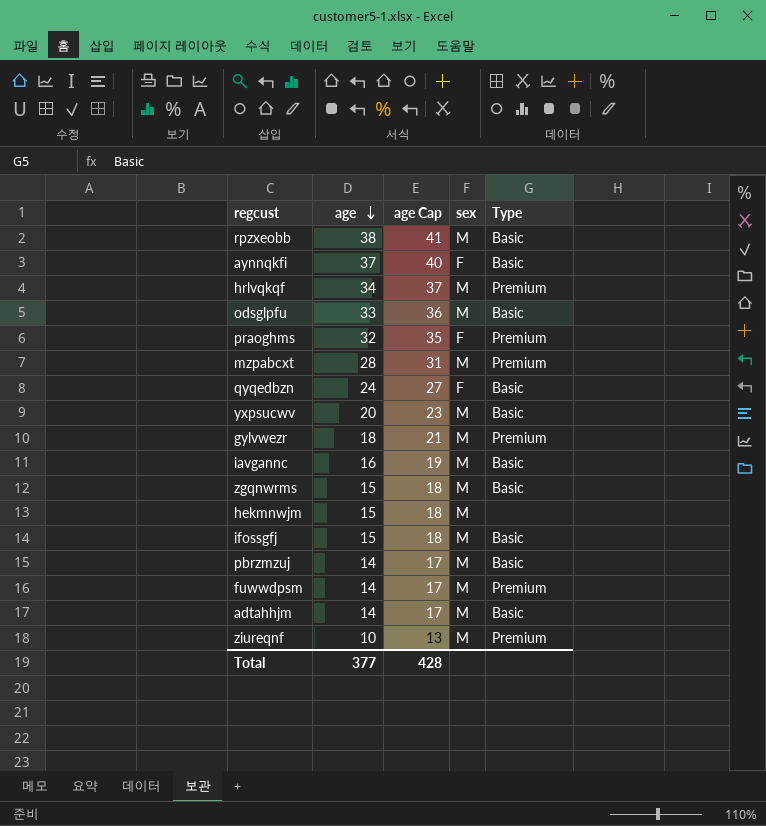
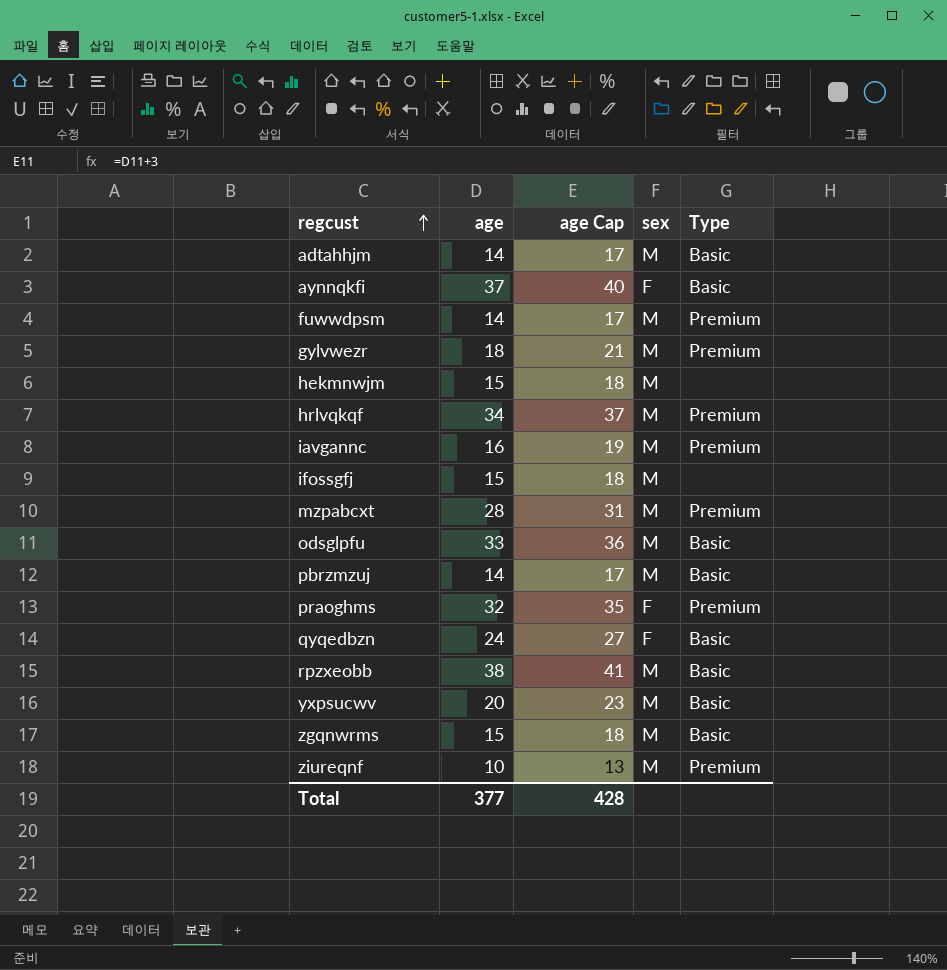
row order: age descending -> regcust ascending
iavgannc | Type: Basic -> Premium
ifossgfj | Type: Basic -> none

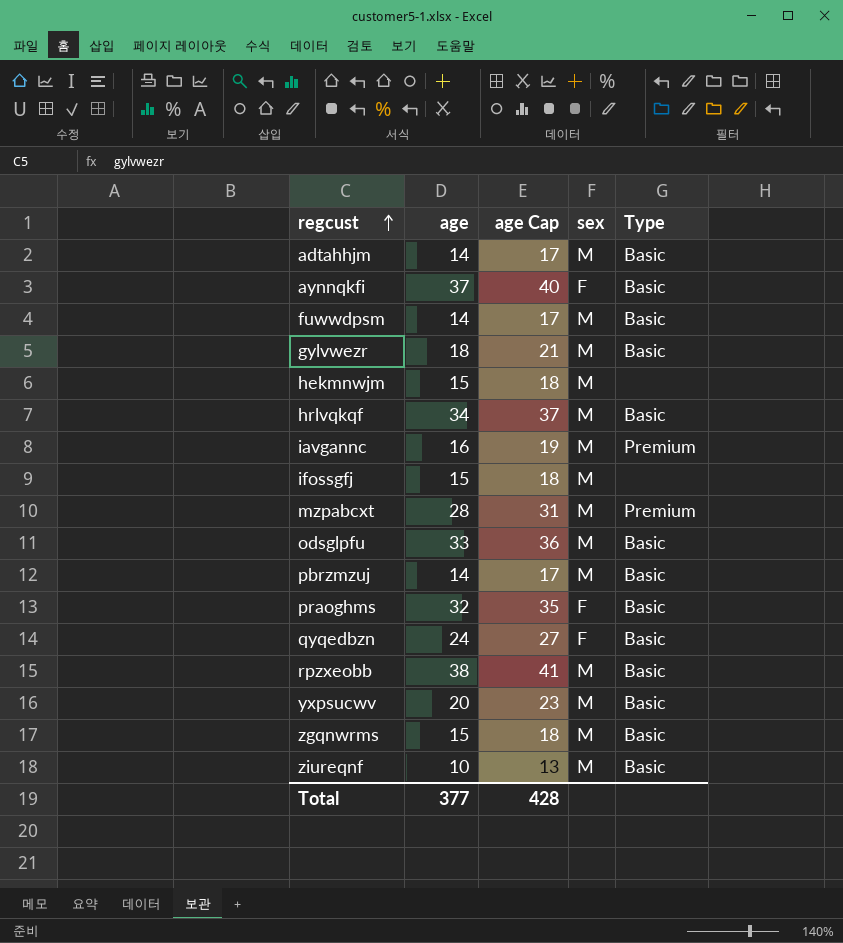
fuwwdpsm | Type: Premium -> Basic
gylvwezr | Type: Premium -> Basic
hrlvqkqf | Type: Premium -> Basic
praoghms | Type: Premium -> Basic
ziureqnf | Type: Premium -> Basic

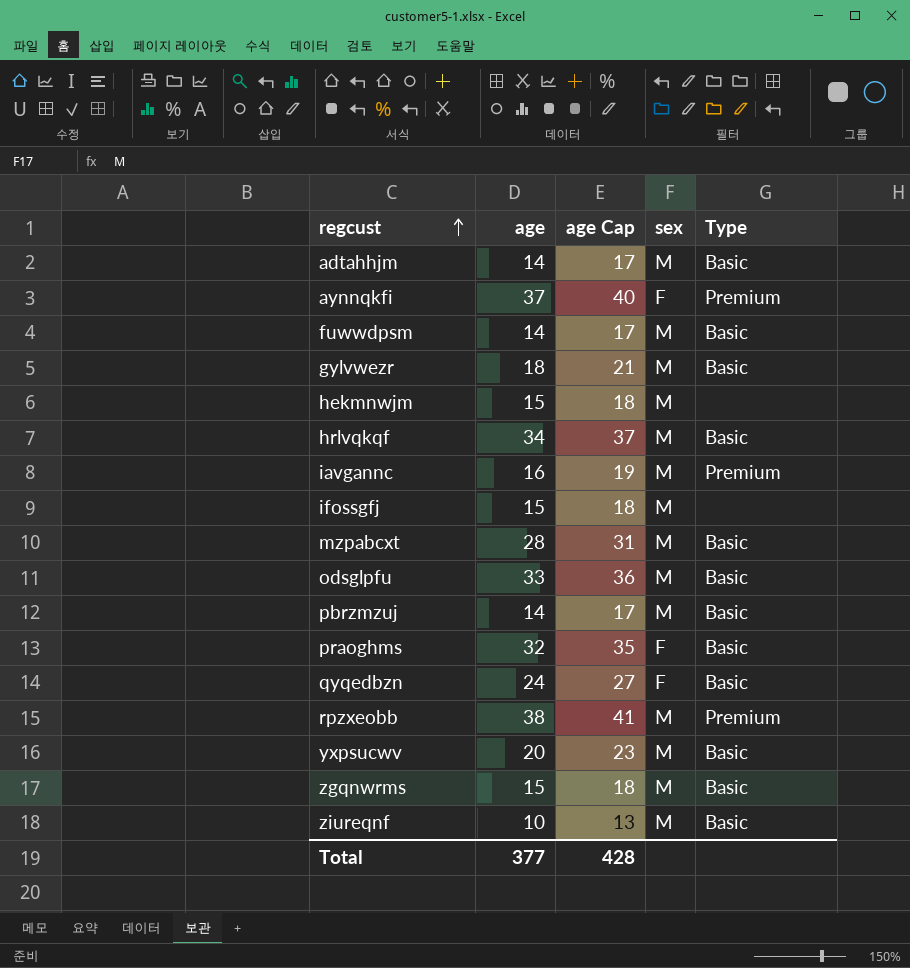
aynnqkfi | Type: Basic -> Premium
mzpabcxt | Type: Premium -> Basic
rpzxeobb | Type: Basic -> Premium

